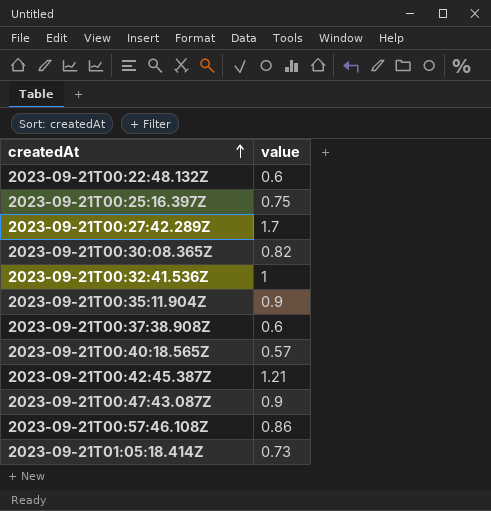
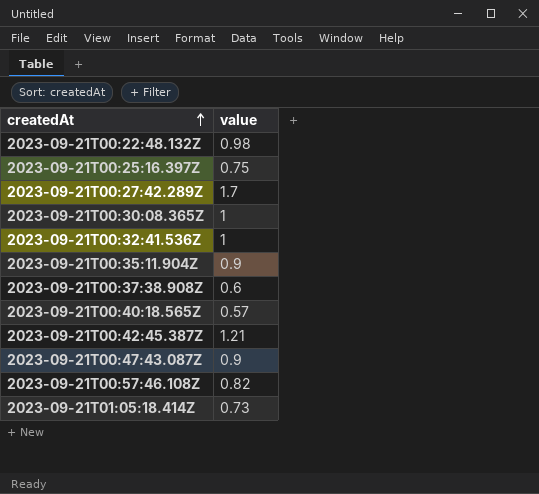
2023-09-21T00:22:48.132Z | value: 0.6 -> 0.98
2023-09-21T00:30:08.365Z | value: 0.82 -> 1
2023-09-21T00:57:46.108Z | value: 0.86 -> 0.82

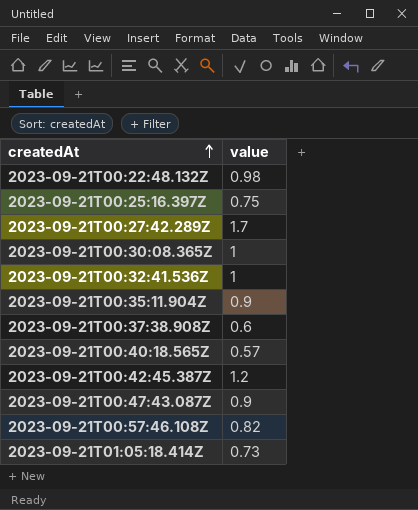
2023-09-21T00:42:45.387Z | value: 1.21 -> 1.2

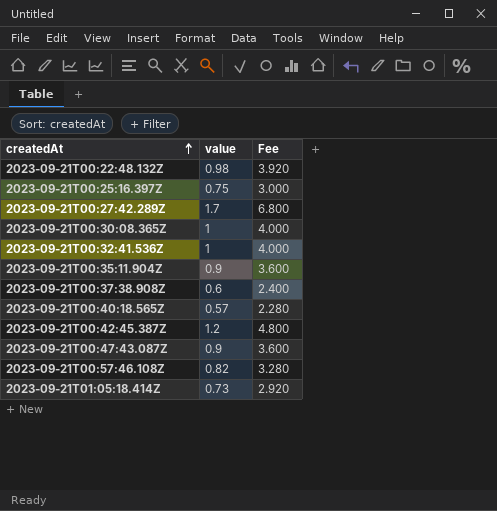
column Fee | formula: none -> [value] * 4

